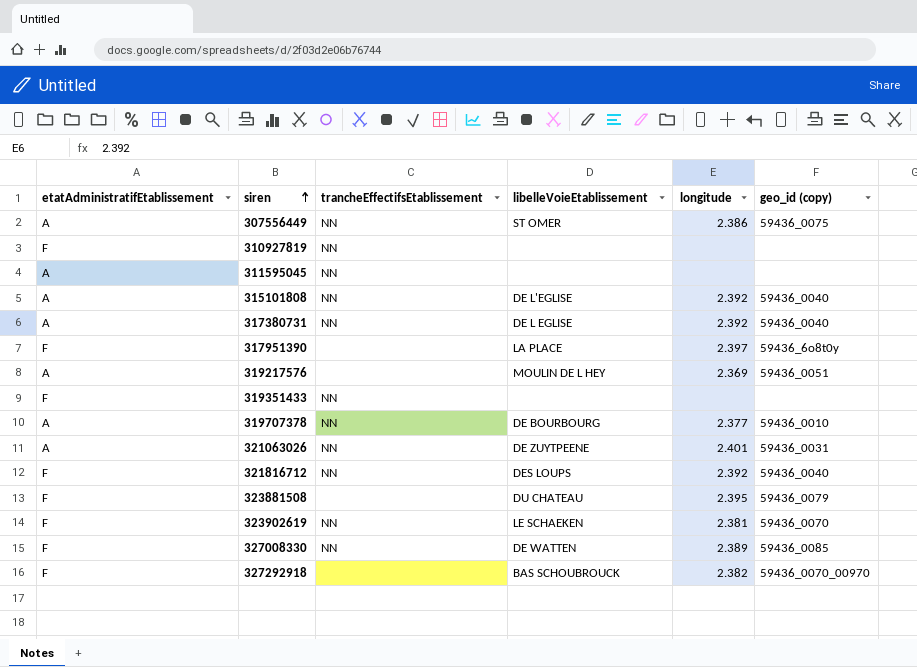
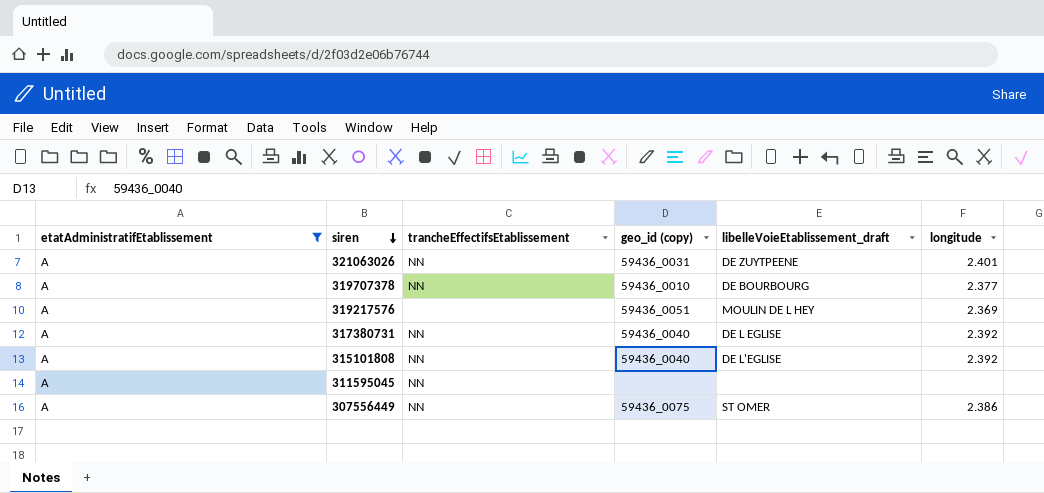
filter: none -> etatAdministratifEtablissement = A
row order: siren ascending -> siren descending
column geo_id (copy) | position: 6 -> 4
column name: libelleVoieEtablissement -> libelleVoieEtablissement_draft

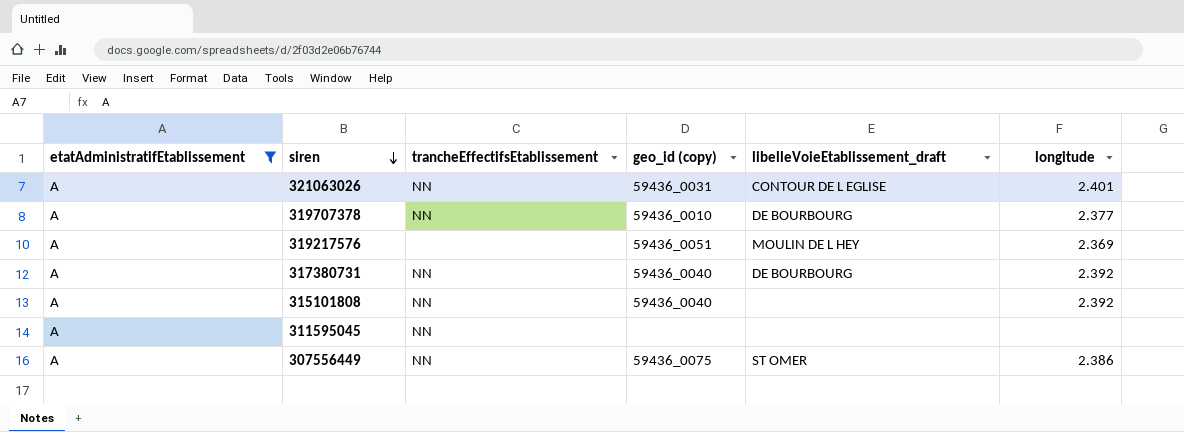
321063026 | libelleVoieEtablissement_draft: DE ZUYTPEENE -> CONTOUR DE L EGLISE
317380731 | libelleVoieEtablissement_draft: DE L EGLISE -> DE BOURBOURG
315101808 | libelleVoieEtablissement_draft: DE L'EGLISE -> none

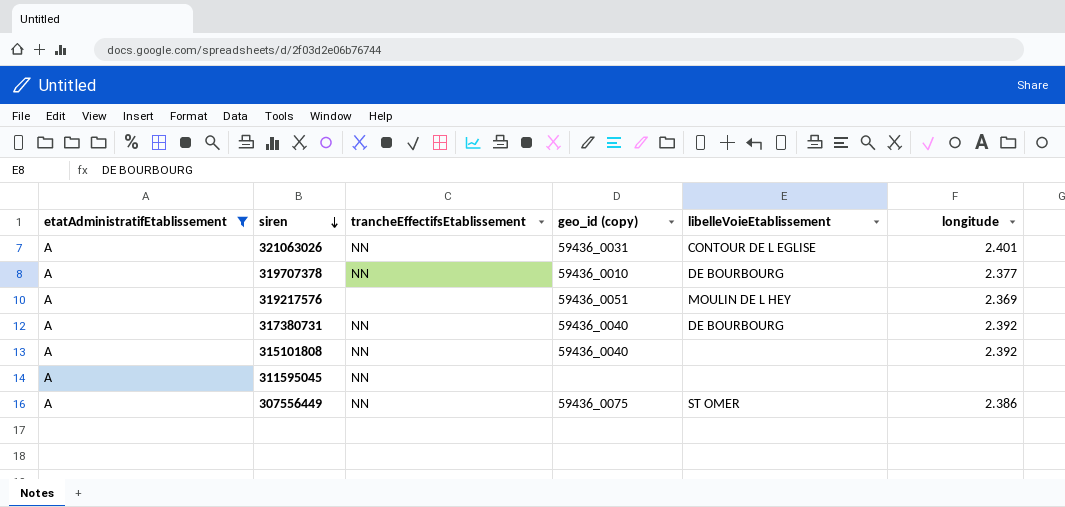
column name: libelleVoieEtablissement_draft -> libelleVoieEtablissement

